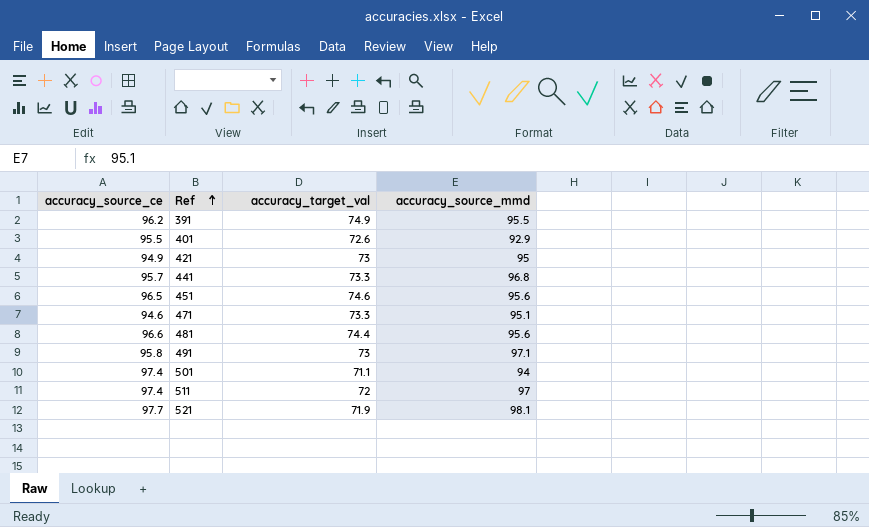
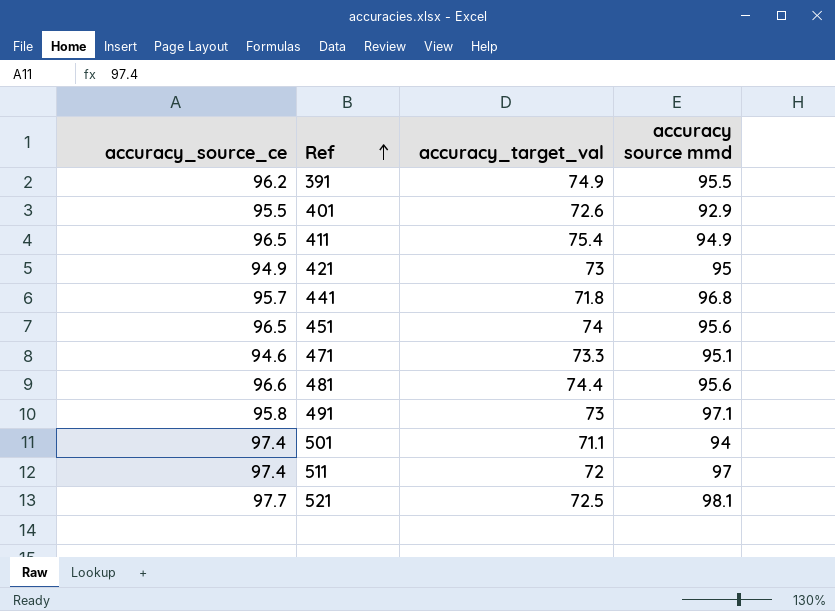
column name: accuracy_source_mmd -> accuracy source mmd
row 411: none -> 96.5 | 75.4 | 94.9
441 | accuracy_target_val: 73.3 -> 71.8
451 | accuracy_target_val: 74.6 -> 74
521 | accuracy_target_val: 71.9 -> 72.5

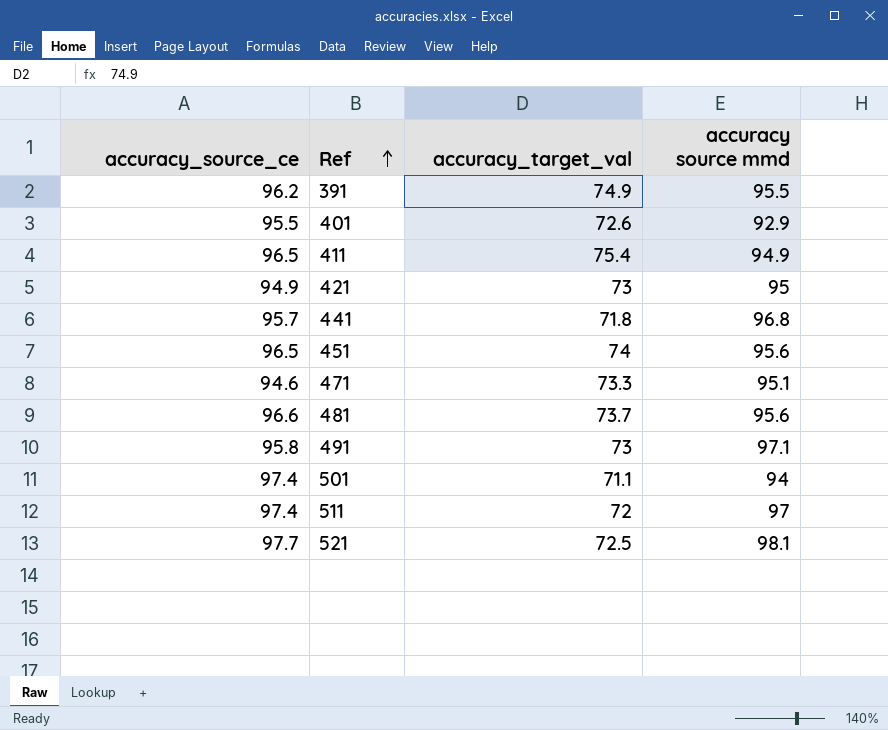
481 | accuracy_target_val: 74.4 -> 73.7

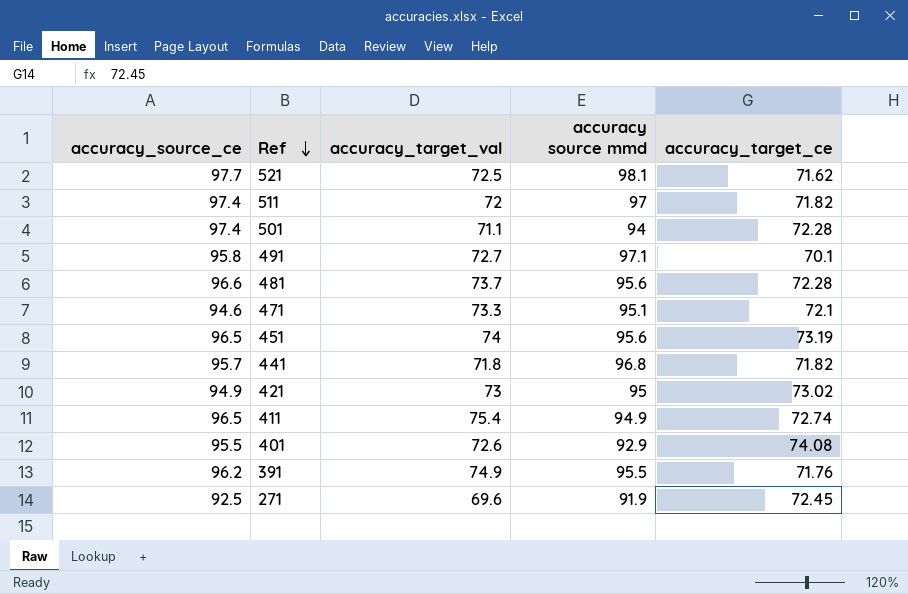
row order: Ref ascending -> Ref descending
column accuracy_target_ce | position: none -> 5
491 | accuracy_target_val: 73 -> 72.7
row 271: none -> 92.5 | 69.6 | 91.9 | 72.45

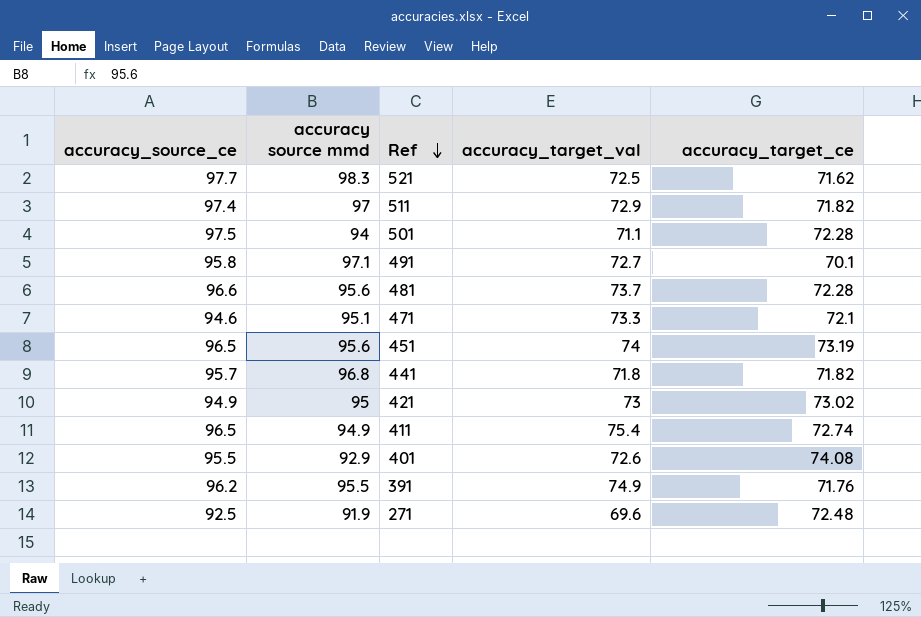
column accuracy source mmd | position: 4 -> 2
521 | accuracy source mmd: 98.1 -> 98.3
511 | accuracy_target_val: 72 -> 72.9
501 | accuracy_source_ce: 97.4 -> 97.5
271 | accuracy_target_ce: 72.45 -> 72.48

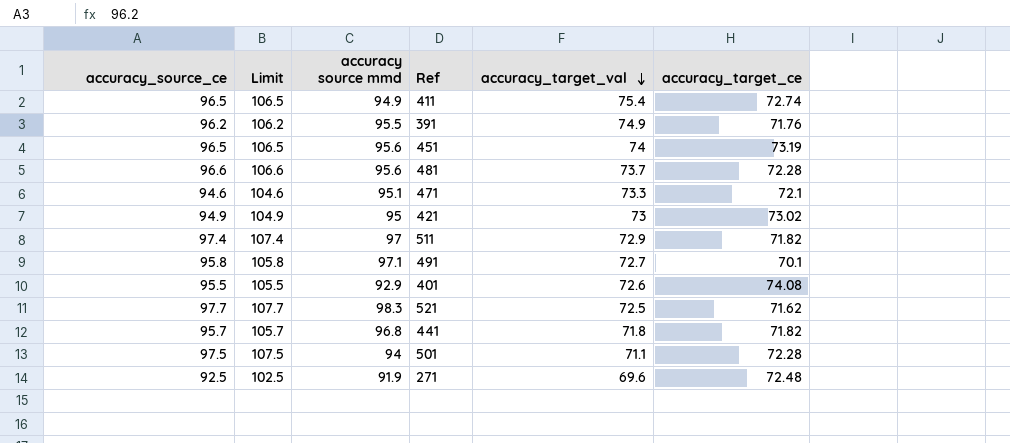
row order: Ref descending -> accuracy_target_val descending
column Limit | formula: none -> [accuracy_source_ce] + 10

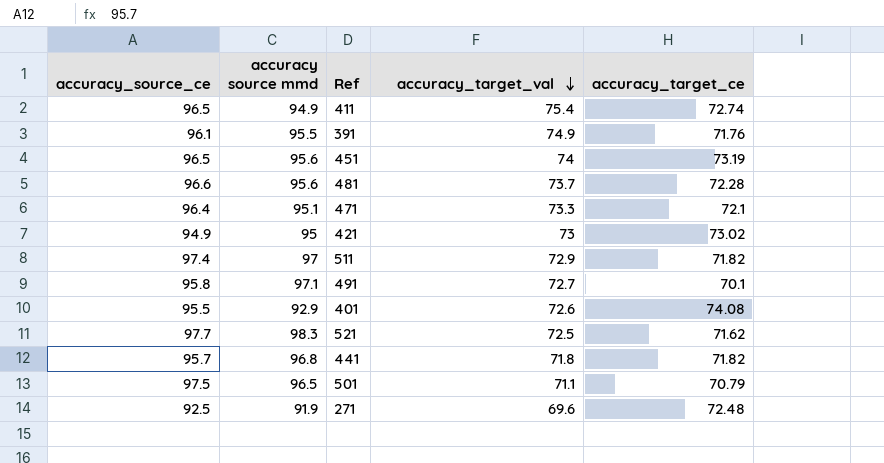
column Limit | formula: [accuracy_source_ce] + 10 -> none
391 | accuracy_source_ce: 96.2 -> 96.1
471 | accuracy_source_ce: 94.6 -> 96.4
501 | accuracy source mmd: 94 -> 96.5
501 | accuracy_target_ce: 72.28 -> 70.79

